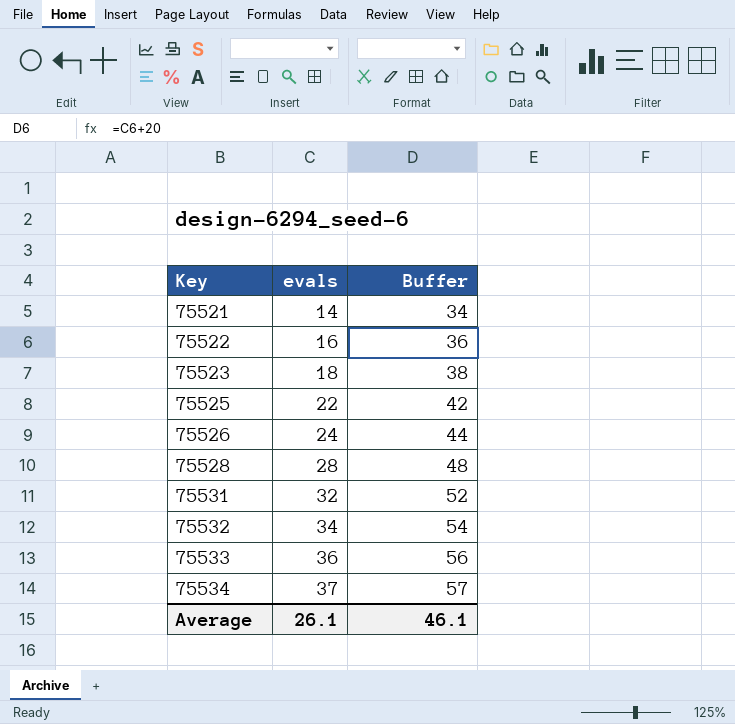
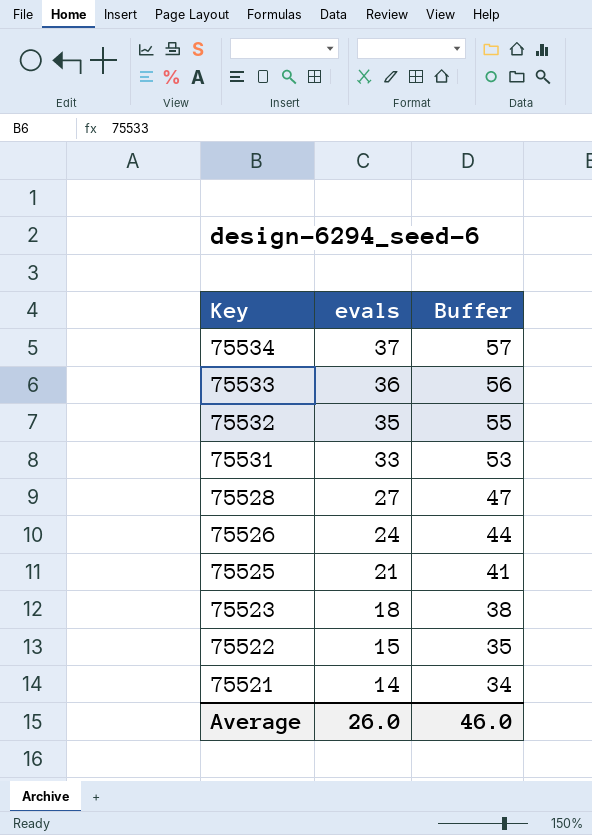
row order: Key ascending -> Key descending
75532 | evals: 34 -> 35
75532 | Buffer: 54 -> 55
75531 | evals: 32 -> 33
75531 | Buffer: 52 -> 53
75528 | evals: 28 -> 27
75528 | Buffer: 48 -> 47
75525 | evals: 22 -> 21
75525 | Buffer: 42 -> 41
75522 | evals: 16 -> 15
75522 | Buffer: 36 -> 35
Average | evals: 26.1 -> 26.0
Average | Buffer: 46.1 -> 46.0

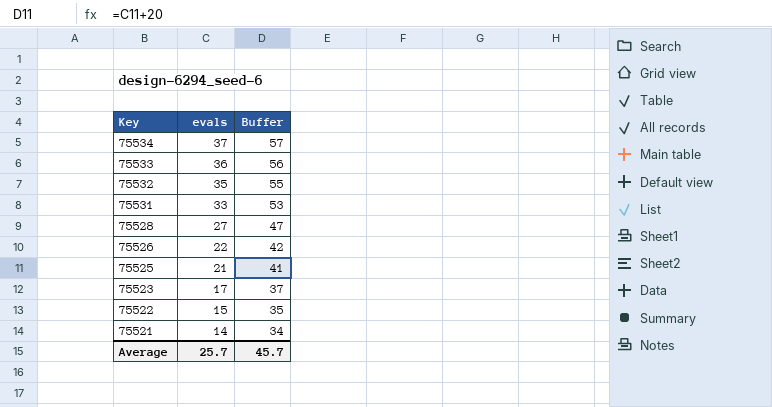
75526 | evals: 24 -> 22
75526 | Buffer: 44 -> 42
75523 | evals: 18 -> 17
75523 | Buffer: 38 -> 37
Average | evals: 26.0 -> 25.7
Average | Buffer: 46.0 -> 45.7

